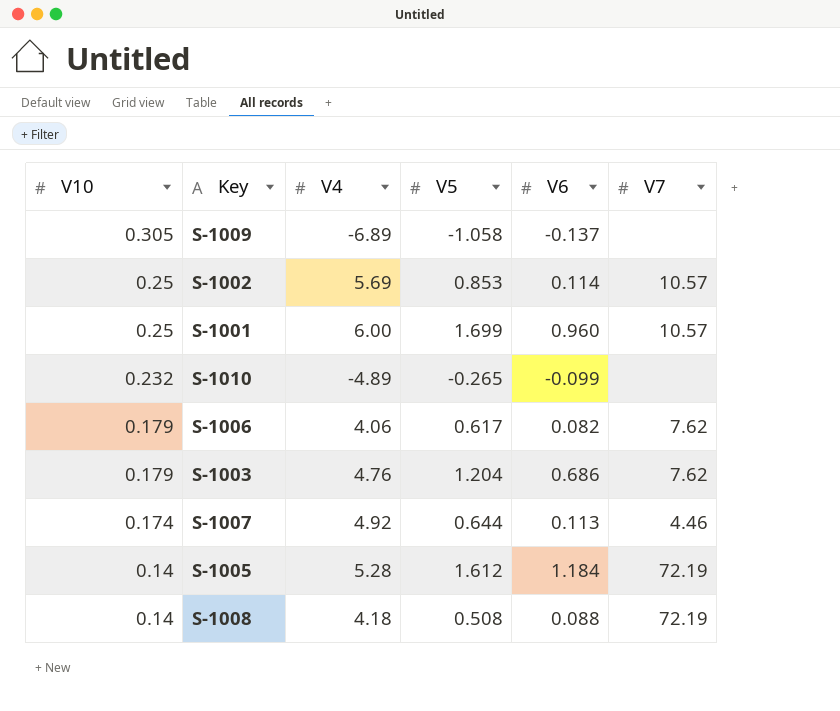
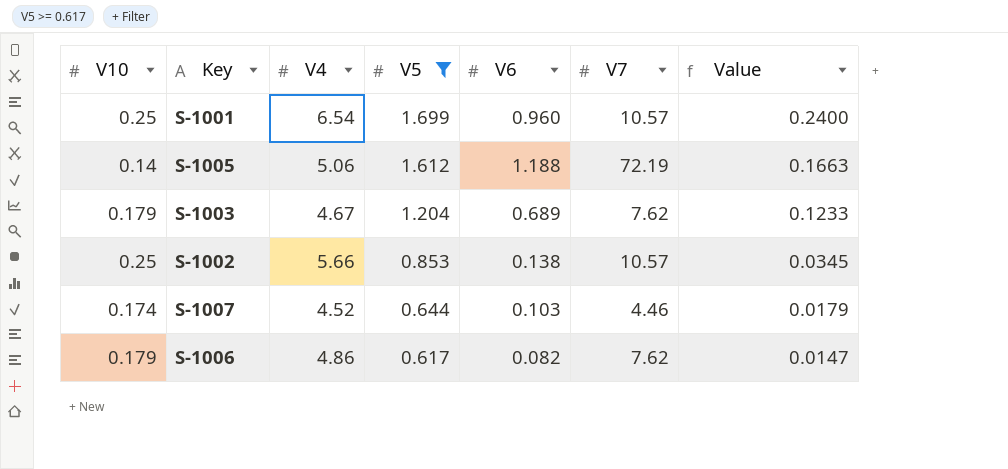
filter: none -> V5 >= 0.617
row order: V10 descending -> V5 descending
column Value | formula: none -> [V10] * [V6]
S-1001 | V4: 6.00 -> 6.54
S-1005 | V4: 5.28 -> 5.06
S-1005 | V6: 1.184 -> 1.188
S-1003 | V4: 4.76 -> 4.67
S-1003 | V6: 0.686 -> 0.689
S-1002 | V4: 5.69 -> 5.66
S-1002 | V6: 0.114 -> 0.138
S-1007 | V4: 4.92 -> 4.52
S-1007 | V6: 0.113 -> 0.103
S-1006 | V4: 4.06 -> 4.86

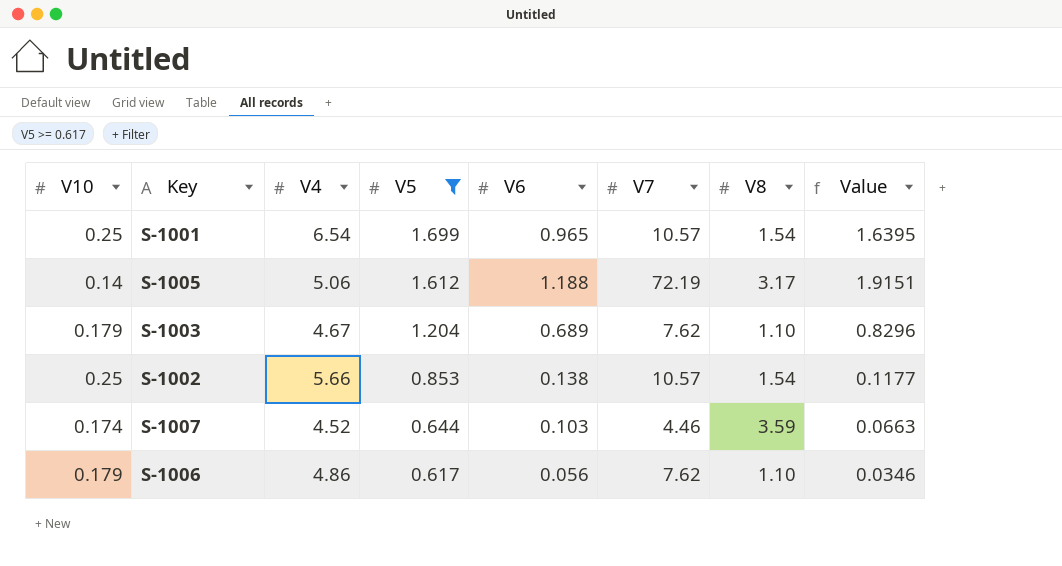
column V8 | position: none -> 7
column Value | formula: [V10] * [V6] -> [V5] * [V6]
S-1001 | V6: 0.960 -> 0.965
S-1006 | V6: 0.082 -> 0.056

